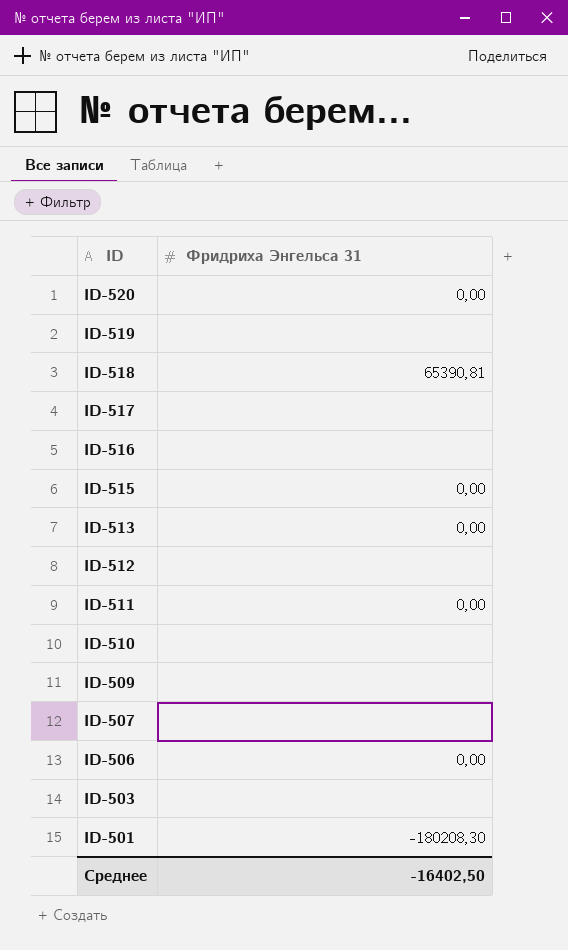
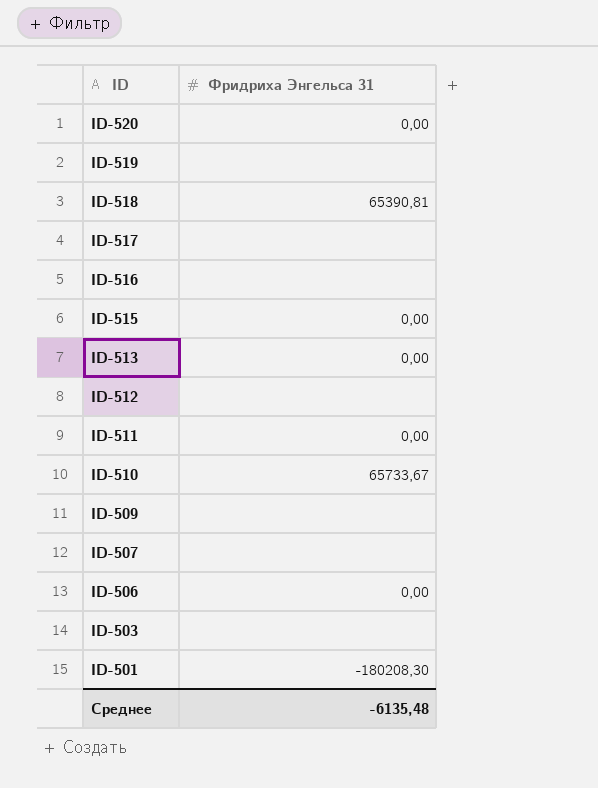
ID-510 | Фридриха Энгельса 31: none -> 65733,67
Среднее | Фридриха Энгельса 31: -16402,50 -> -6135,48

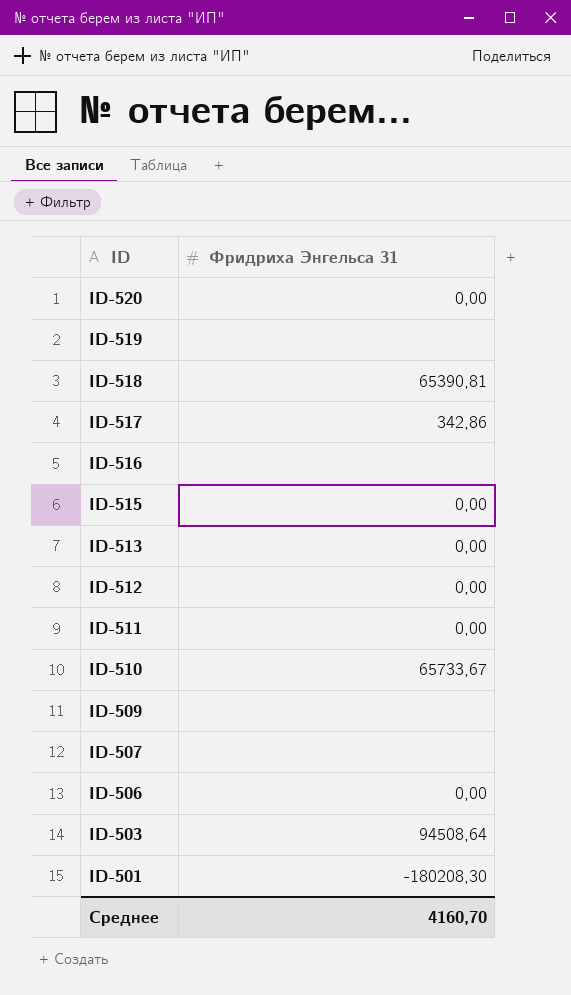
ID-517 | Фридриха Энгельса 31: none -> 342,86
ID-512 | Фридриха Энгельса 31: none -> 0,00
ID-503 | Фридриха Энгельса 31: none -> 94508,64
Среднее | Фридриха Энгельса 31: -6135,48 -> 4160,70

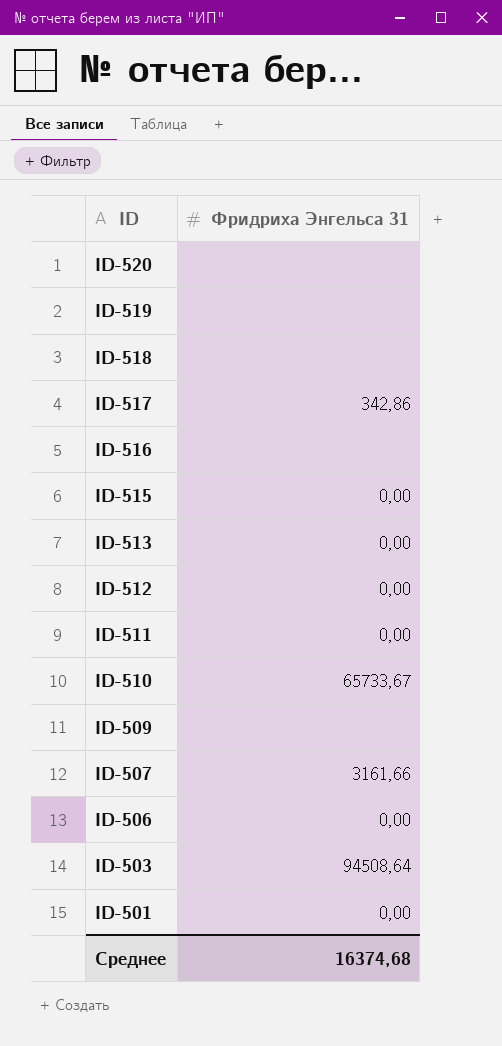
ID-520 | Фридриха Энгельса 31: 0,00 -> none
ID-518 | Фридриха Энгельса 31: 65390,81 -> none
ID-507 | Фридриха Энгельса 31: none -> 3161,66
ID-501 | Фридриха Энгельса 31: -180208,30 -> 0,00
Среднее | Фридриха Энгельса 31: 4160,70 -> 16374,68

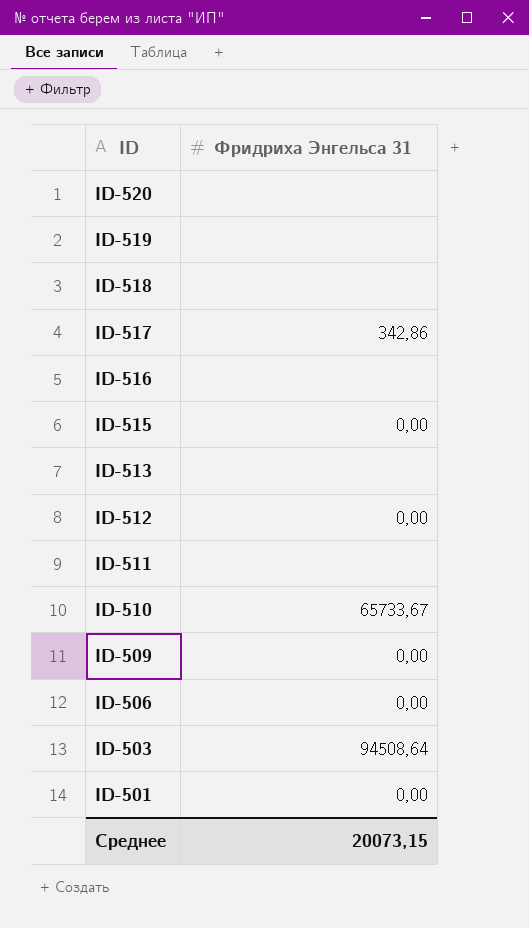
row ID-507: 3161,66 -> none
ID-513 | Фридриха Энгельса 31: 0,00 -> none
ID-511 | Фридриха Энгельса 31: 0,00 -> none
ID-509 | Фридриха Энгельса 31: none -> 0,00
Среднее | Фридриха Энгельса 31: 16374,68 -> 20073,15

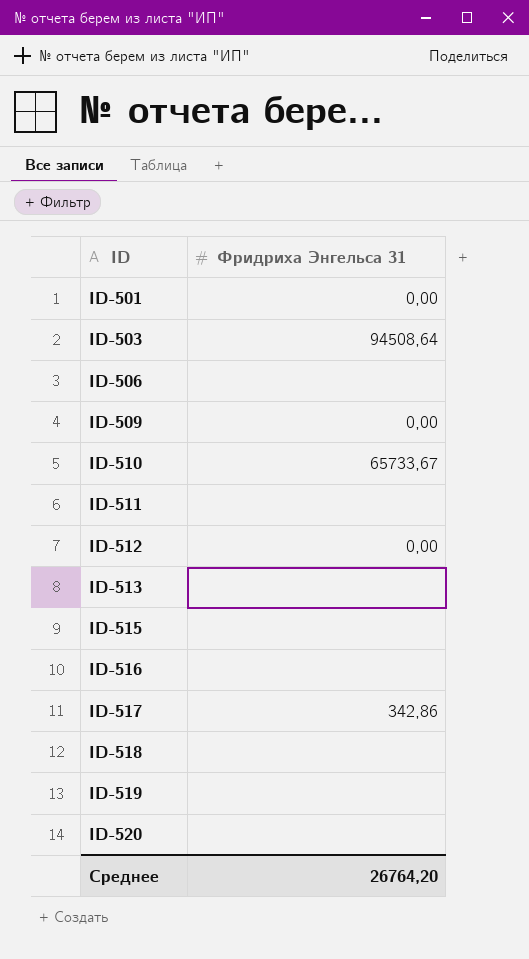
row order: ID descending -> ID ascending
ID-506 | Фридриха Энгельса 31: 0,00 -> none
ID-515 | Фридриха Энгельса 31: 0,00 -> none
Среднее | Фридриха Энгельса 31: 20073,15 -> 26764,20

